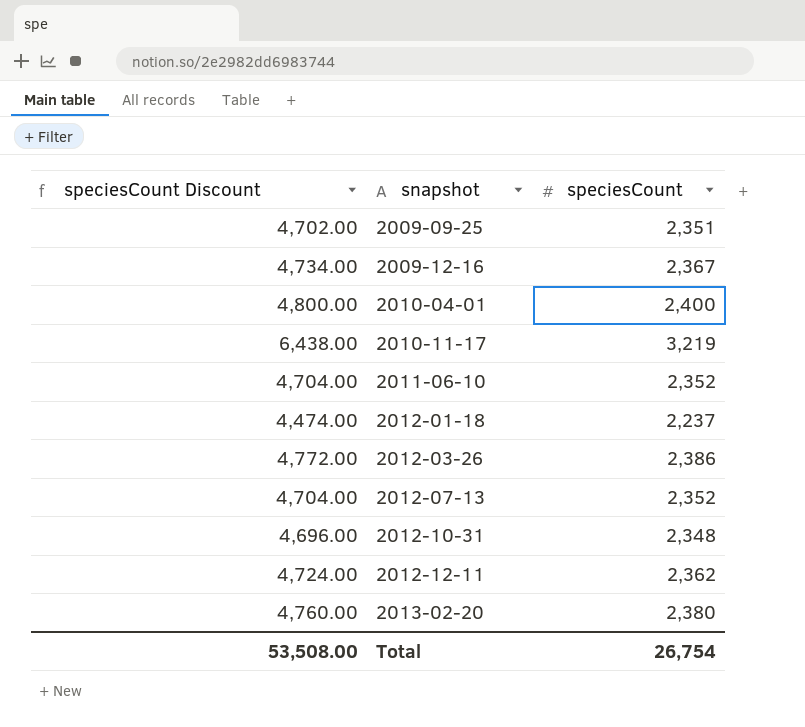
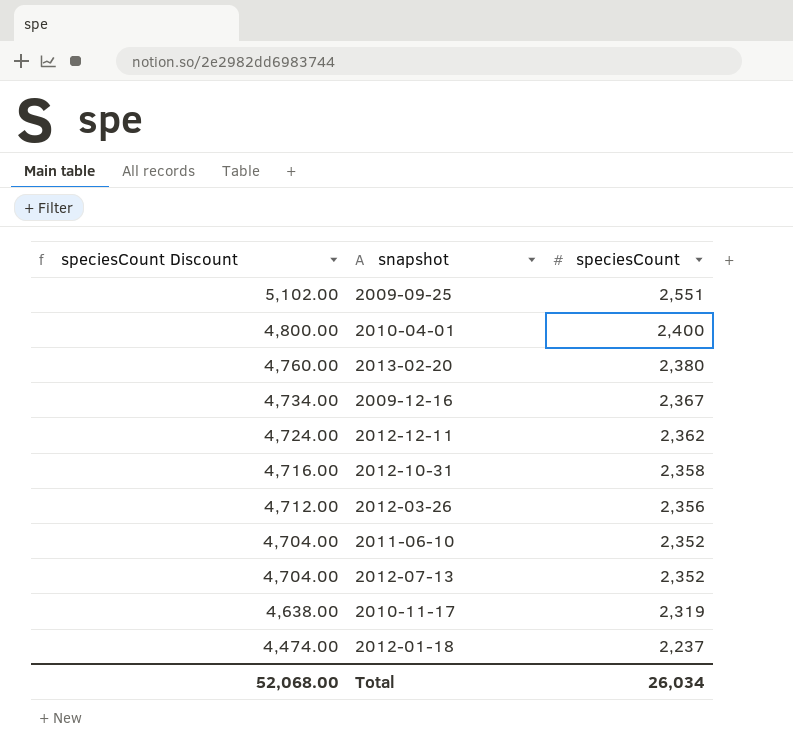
row order: snapshot ascending -> speciesCount Discount descending
2009-09-25 | speciesCount Discount: 4,702.00 -> 5,102.00
2009-09-25 | speciesCount: 2,351 -> 2,551
2012-10-31 | speciesCount Discount: 4,696.00 -> 4,716.00
2012-10-31 | speciesCount: 2,348 -> 2,358
2012-03-26 | speciesCount Discount: 4,772.00 -> 4,712.00
2012-03-26 | speciesCount: 2,386 -> 2,356
2010-11-17 | speciesCount Discount: 6,438.00 -> 4,638.00
2010-11-17 | speciesCount: 3,219 -> 2,319
Total | speciesCount Discount: 53,508.00 -> 52,068.00
Total | speciesCount: 26,754 -> 26,034

